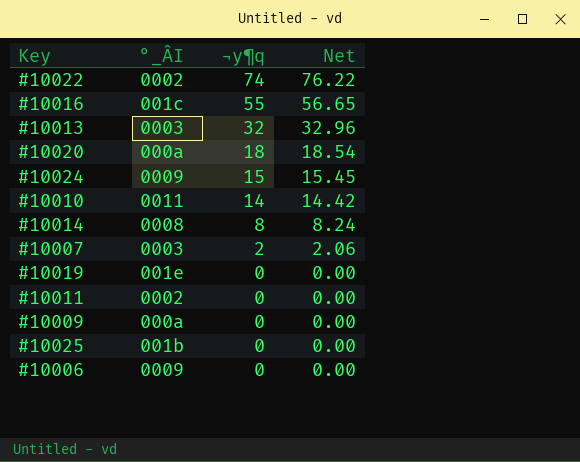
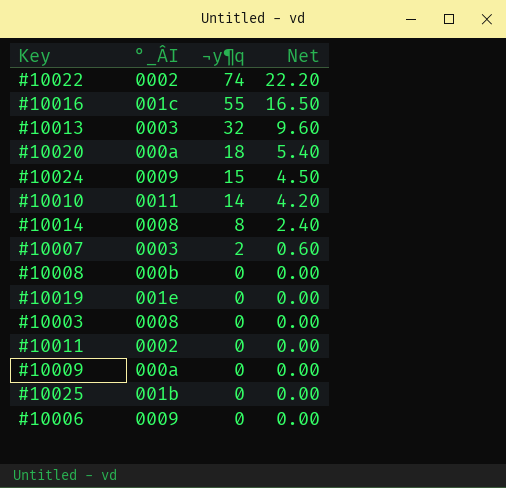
column Net | formula: [¬y¶q] * 1.03 -> [¬y¶q] * 0.3
row #10008: none -> 000b | 0 | 0.00
row #10003: none -> 0008 | 0 | 0.00

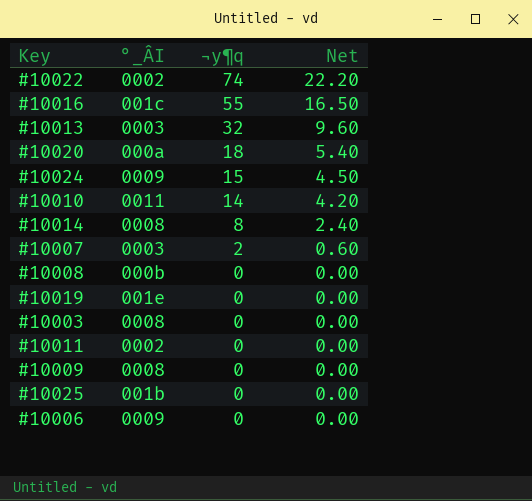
#10009 | °_ÂI: 000a -> 0008

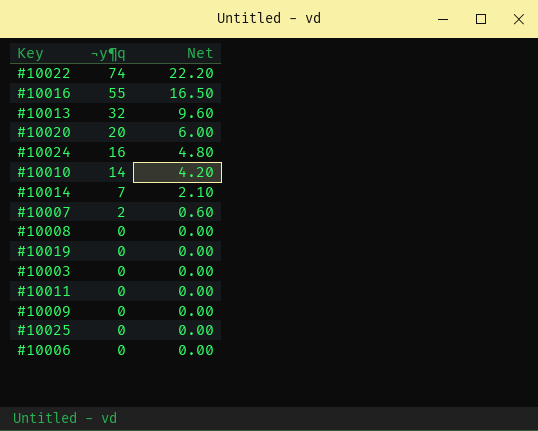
column °_ÂI | position: 2 -> none
#10020 | ¬y¶q: 18 -> 20
#10020 | Net: 5.40 -> 6.00
#10024 | ¬y¶q: 15 -> 16
#10024 | Net: 4.50 -> 4.80
#10014 | ¬y¶q: 8 -> 7
#10014 | Net: 2.40 -> 2.10

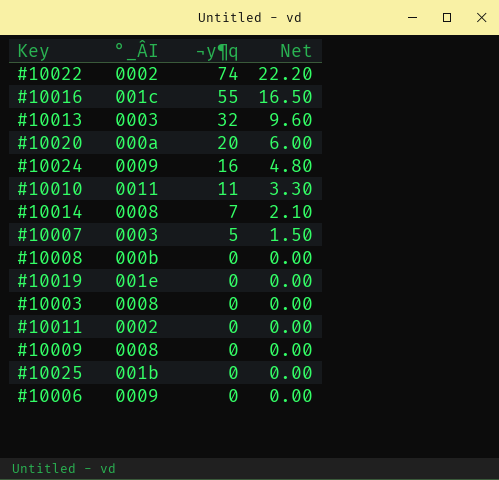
column °_ÂI | position: none -> 2
#10010 | ¬y¶q: 14 -> 11
#10010 | Net: 4.20 -> 3.30
#10007 | ¬y¶q: 2 -> 5
#10007 | Net: 0.60 -> 1.50

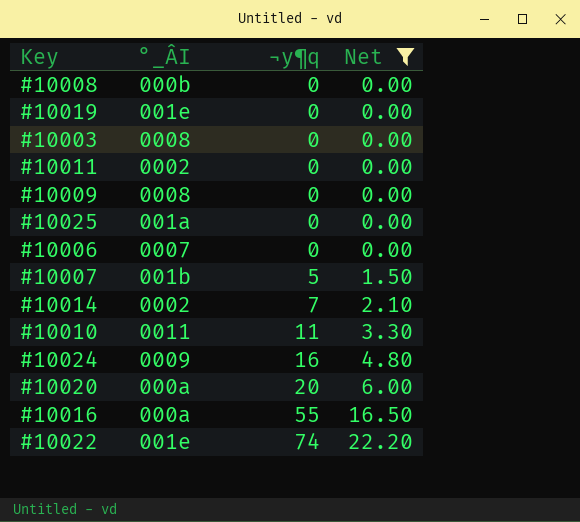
filter: none -> Net != 9.60
row order: ¬y¶q descending -> ¬y¶q ascending
#10025 | °_ÂI: 001b -> 001a
#10006 | °_ÂI: 0009 -> 0007
#10007 | °_ÂI: 0003 -> 001b
#10014 | °_ÂI: 0008 -> 0002
#10016 | °_ÂI: 001c -> 000a
#10022 | °_ÂI: 0002 -> 001e

